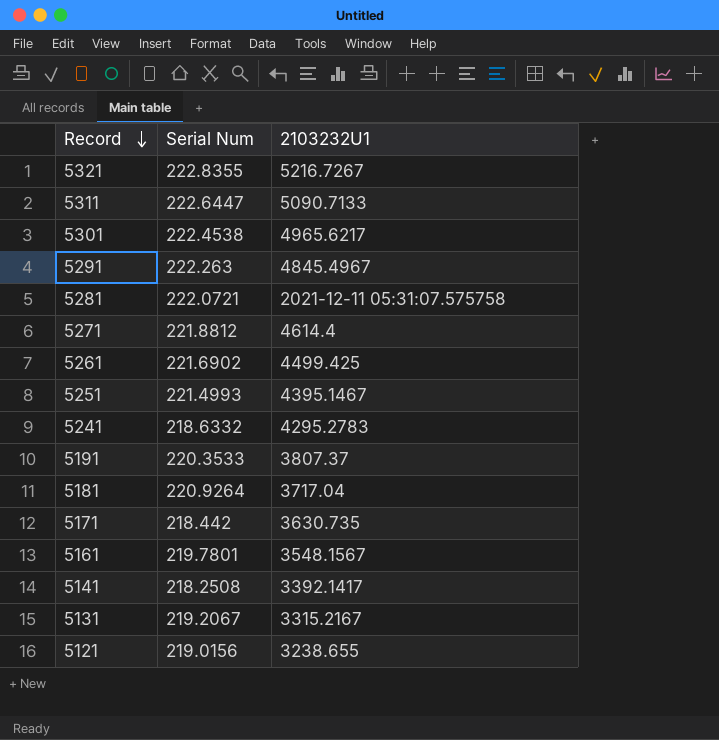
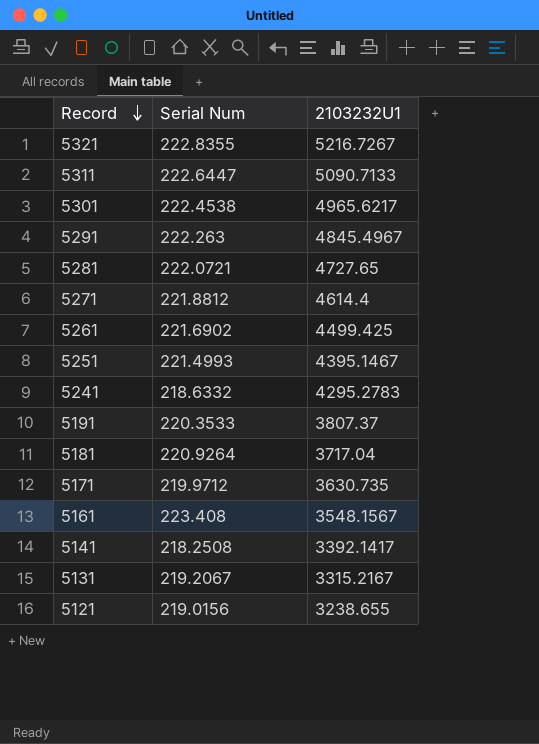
5281 | 2103232U1: 2021-12-11 05:31:07.575758 -> 4727.65
5171 | Serial Num: 218.442 -> 219.9712
5161 | Serial Num: 219.7801 -> 223.408

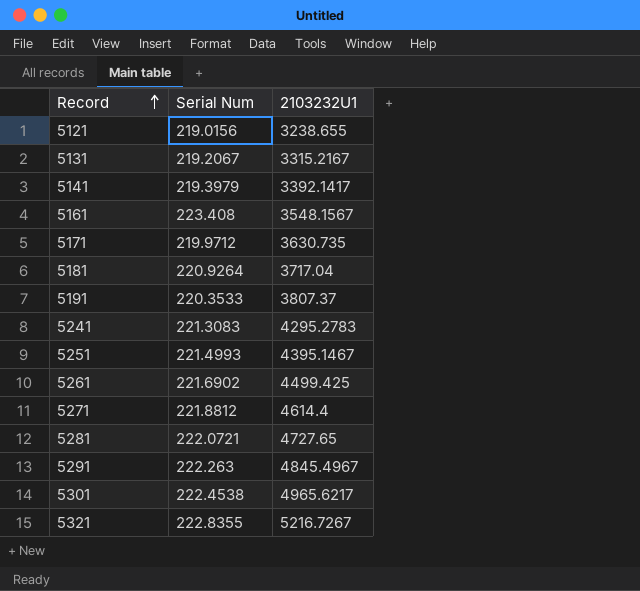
row order: Record descending -> Record ascending
row 5311: 222.6447 | 5090.7133 -> none
5141 | Serial Num: 218.2508 -> 219.3979
5241 | Serial Num: 218.6332 -> 221.3083

